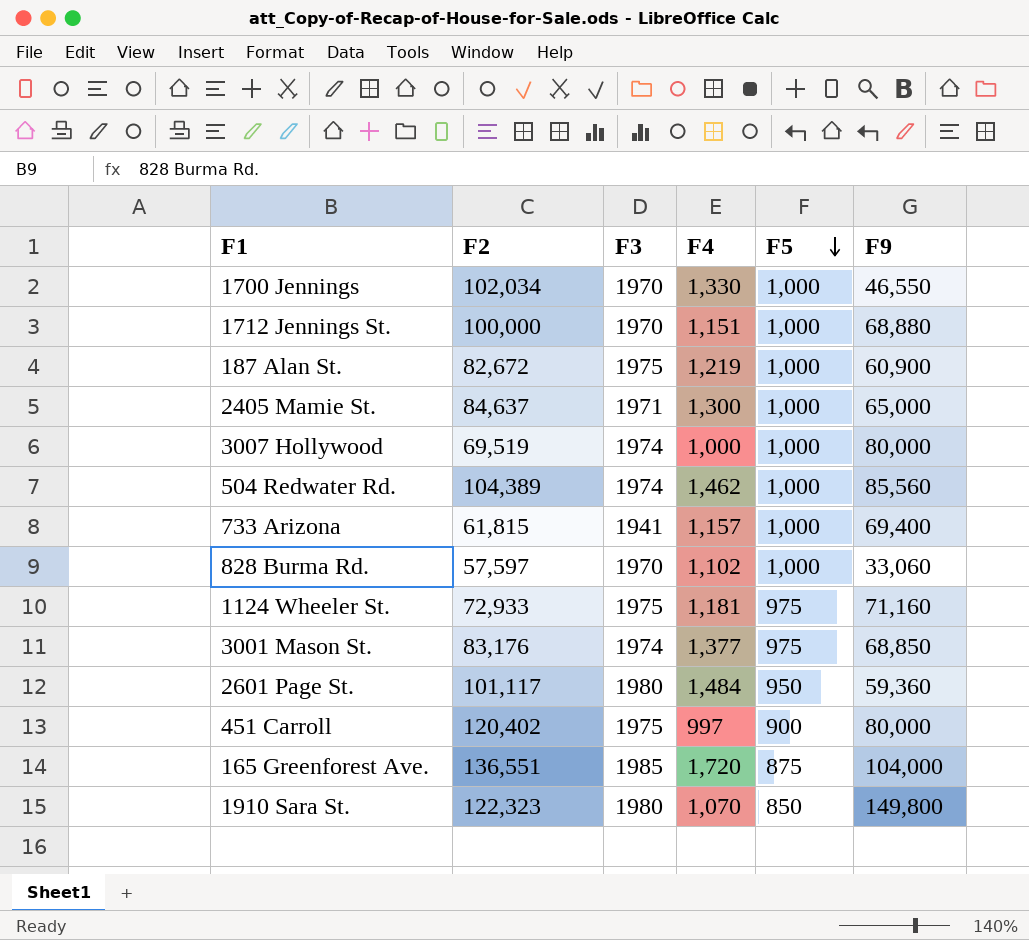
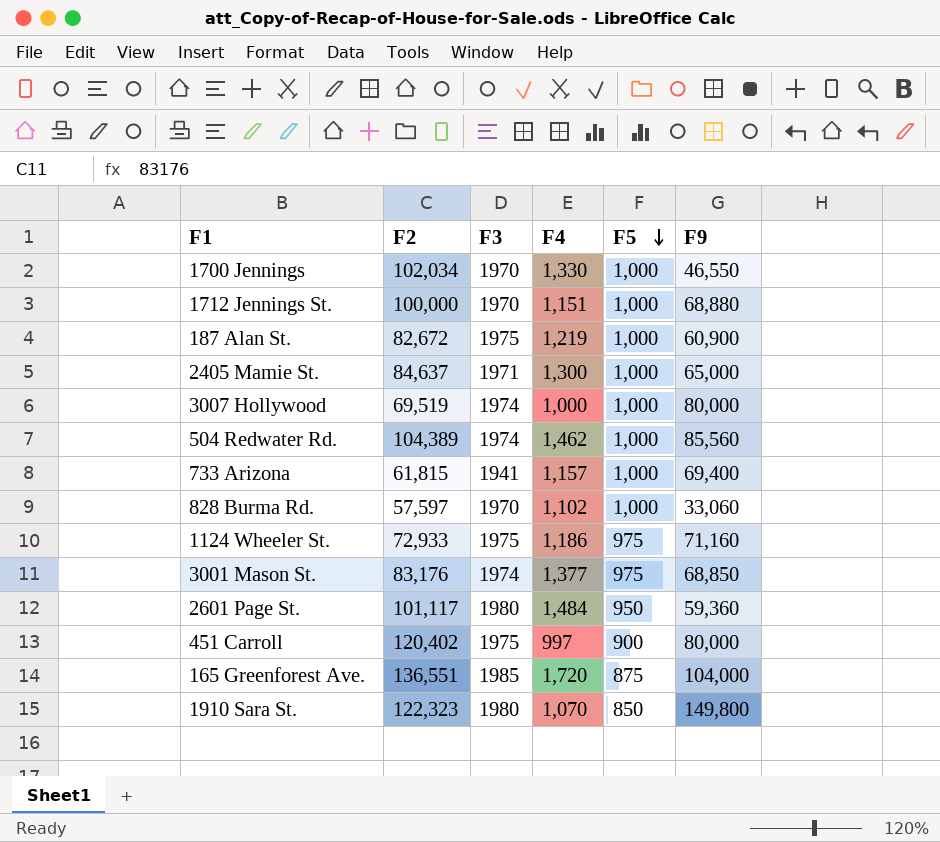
1124 Wheeler St. | F4: 1,181 -> 1,186

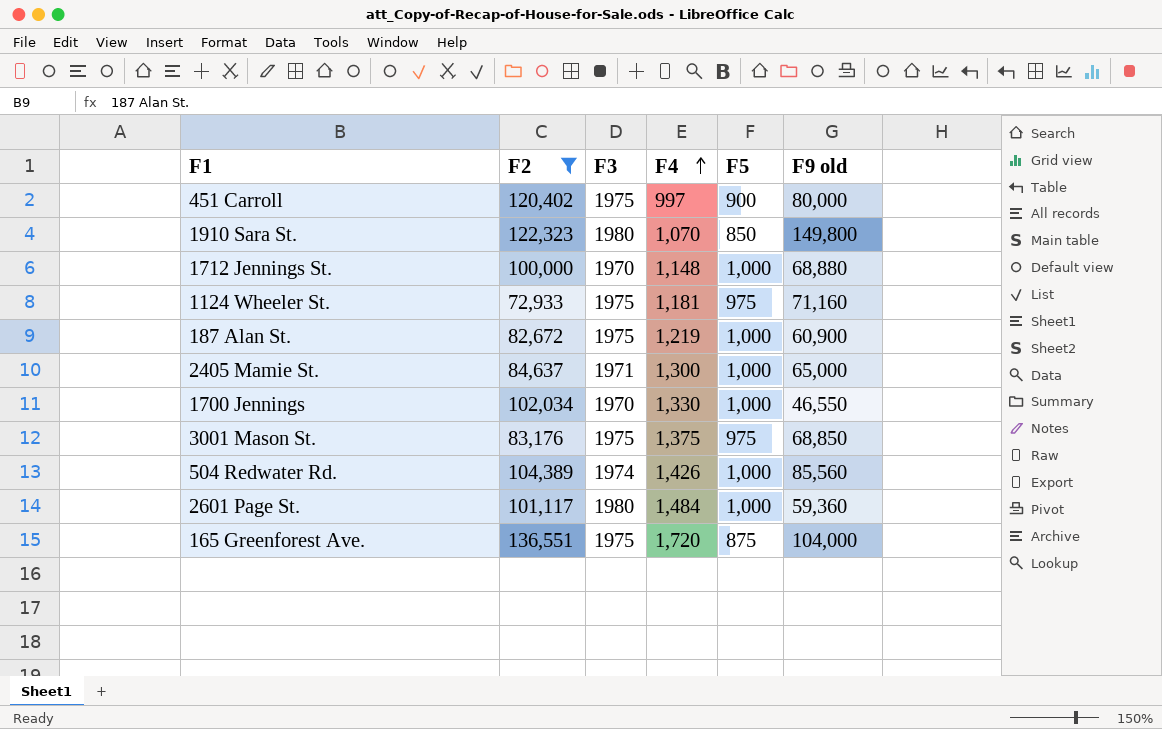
filter: none -> F2 >= 72,933
row order: F5 descending -> F4 ascending
column name: F9 -> F9 old
1712 Jennings St. | F4: 1,151 -> 1,148
1124 Wheeler St. | F4: 1,186 -> 1,181
3001 Mason St. | F3: 1974 -> 1975
3001 Mason St. | F4: 1,377 -> 1,375
504 Redwater Rd. | F4: 1,462 -> 1,426
2601 Page St. | F5: 950 -> 1,000
165 Greenforest Ave. | F3: 1985 -> 1975

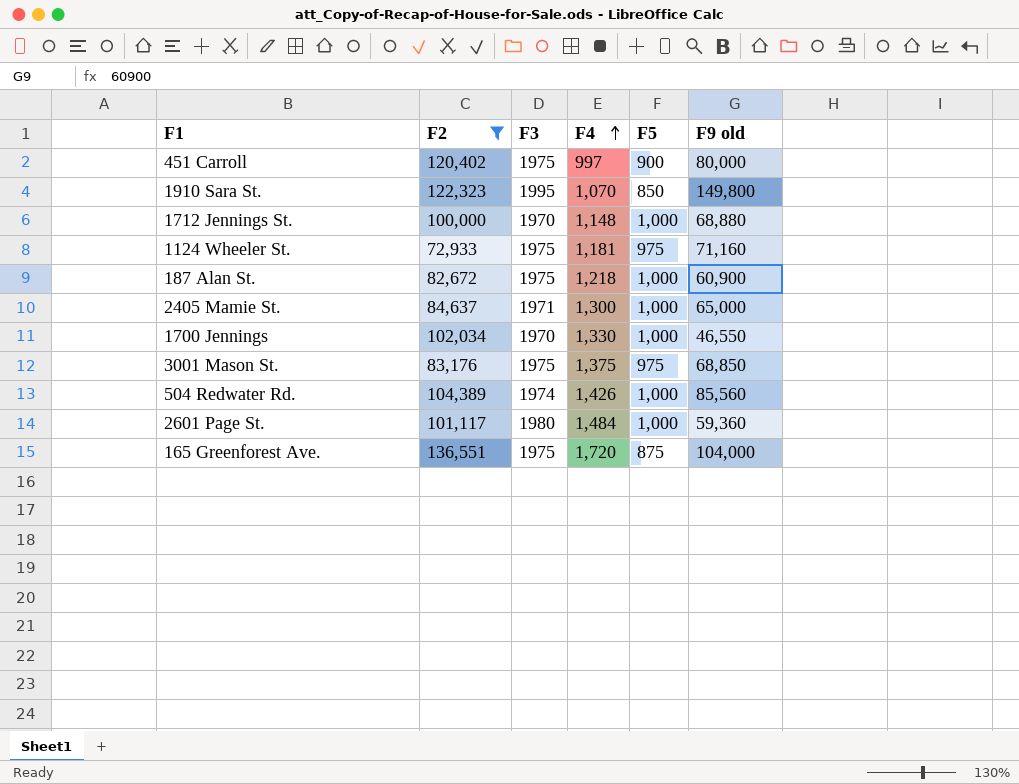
1910 Sara St. | F3: 1980 -> 1995
187 Alan St. | F4: 1,219 -> 1,218

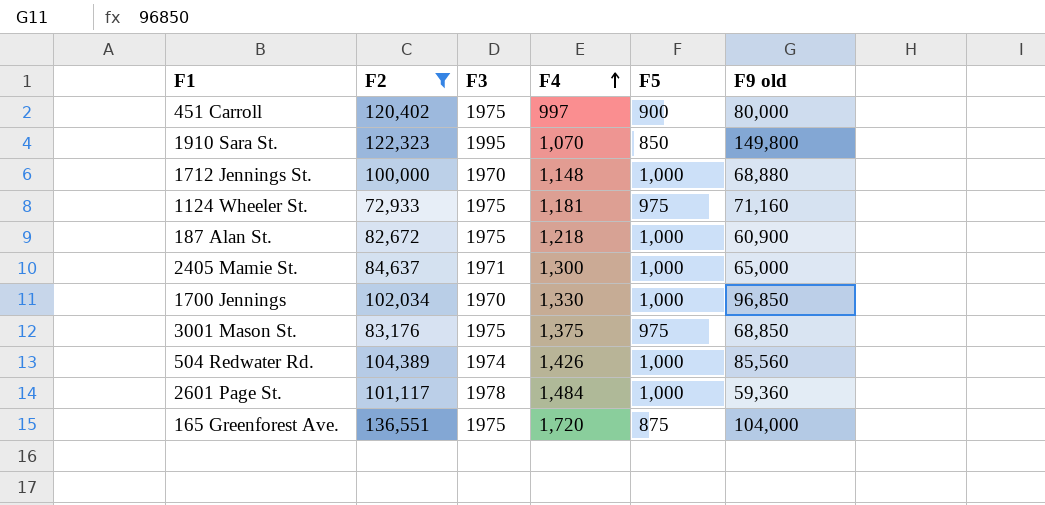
1700 Jennings | F9 old: 46,550 -> 96,850
2601 Page St. | F3: 1980 -> 1978

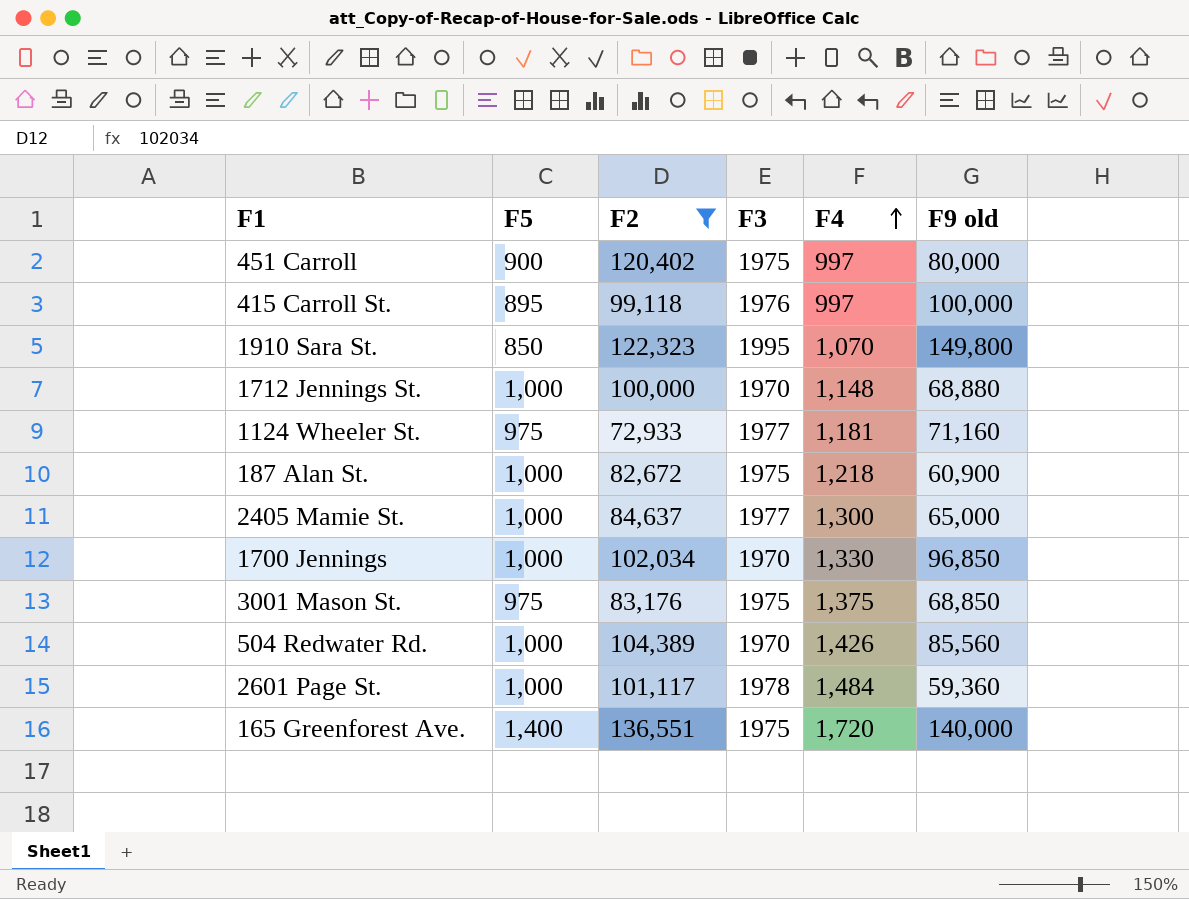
column F5 | position: 5 -> 2
row 415 Carroll St.: none -> 895 | 99,118 | 1976 | 997 | 100,000
1124 Wheeler St. | F3: 1975 -> 1977
2405 Mamie St. | F3: 1971 -> 1977
504 Redwater Rd. | F3: 1974 -> 1970
165 Greenforest Ave. | F5: 875 -> 1,400
165 Greenforest Ave. | F9 old: 104,000 -> 140,000

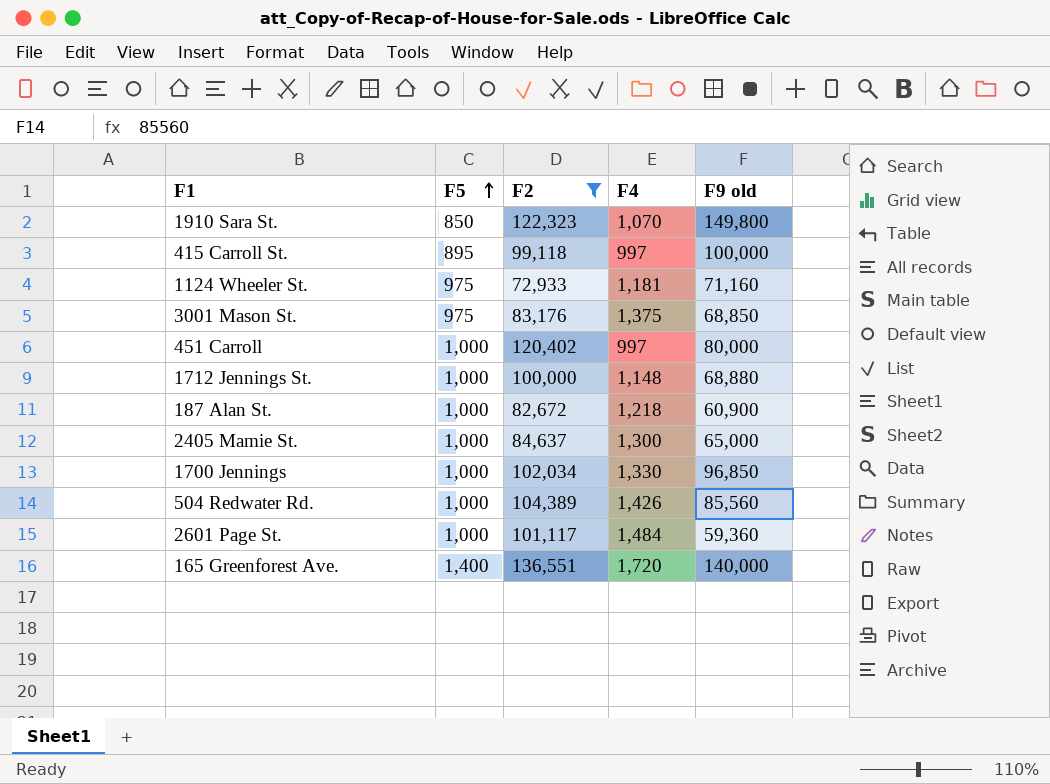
row order: F4 ascending -> F5 ascending
column F3 | position: 4 -> none
451 Carroll | F5: 900 -> 1,000

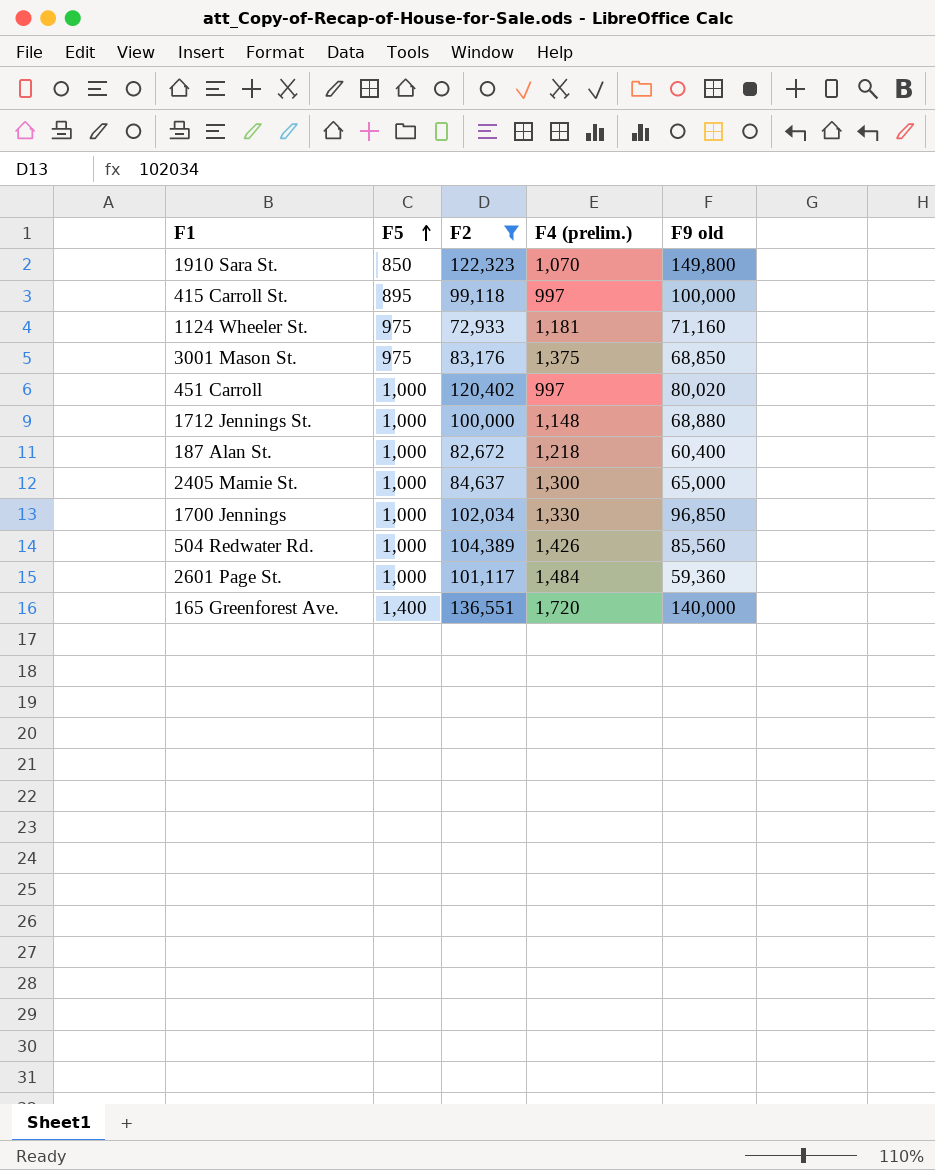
column name: F4 -> F4 (prelim.)
451 Carroll | F9 old: 80,000 -> 80,020
187 Alan St. | F9 old: 60,900 -> 60,400

